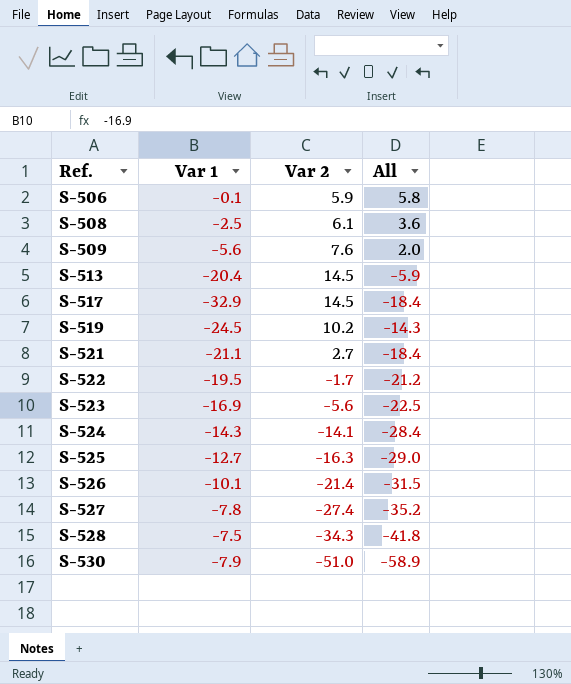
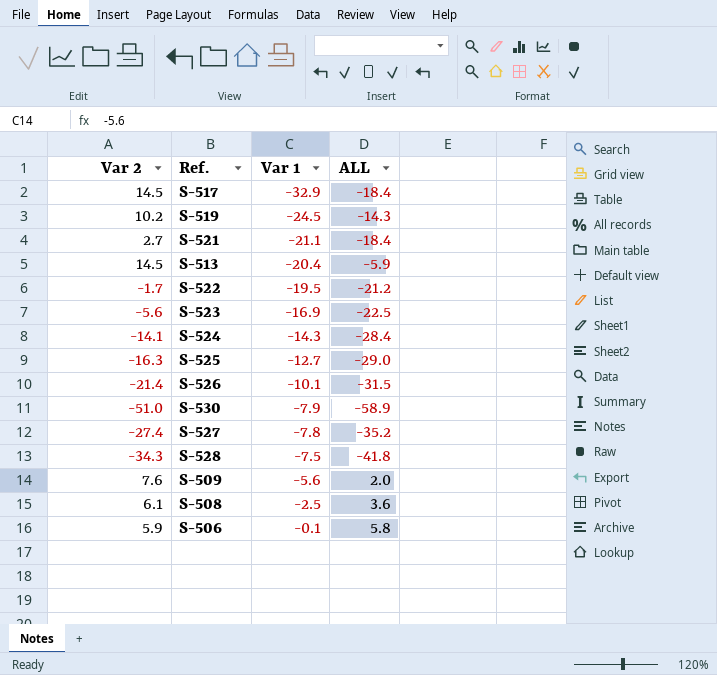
row order: Ref. ascending -> Var 1 ascending
column Var 2 | position: 3 -> 1
column name: All -> ALL

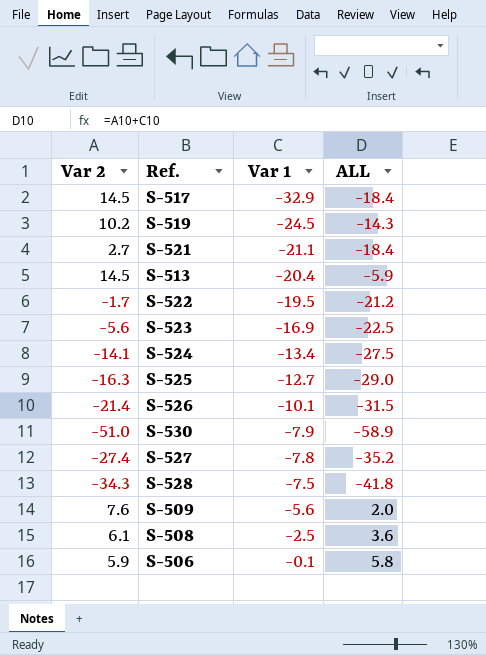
S-524 | Var 1: -14.3 -> -13.4
S-524 | ALL: -28.4 -> -27.5

